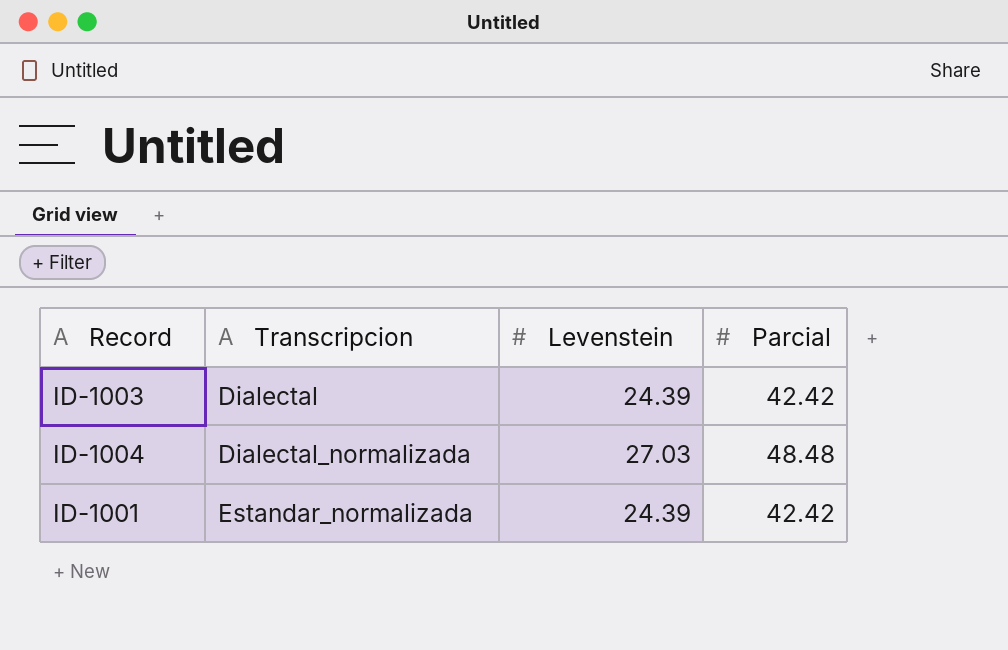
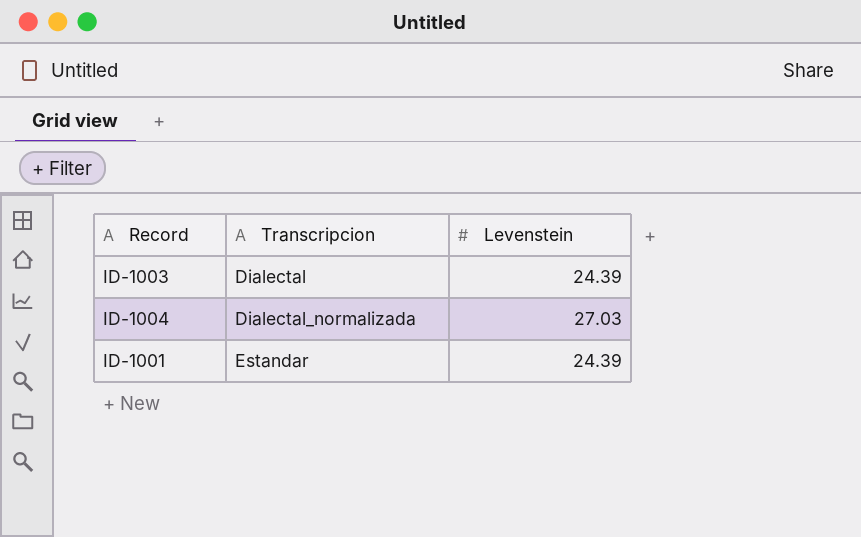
column Parcial | position: 4 -> none
ID-1001 | Transcripcion: Estandar_normalizada -> Estandar

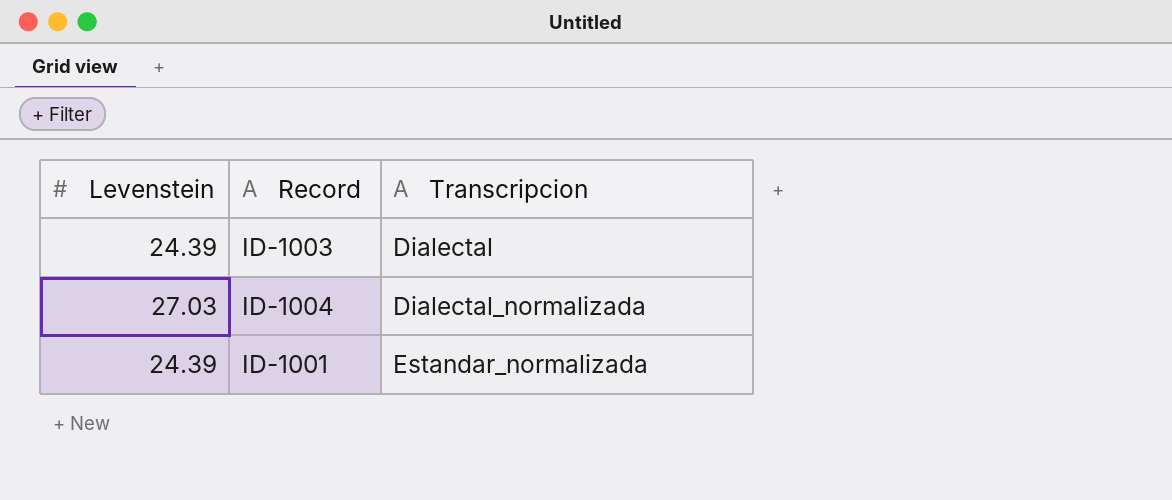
column Levenstein | position: 3 -> 1
ID-1001 | Transcripcion: Estandar -> Estandar_normalizada

